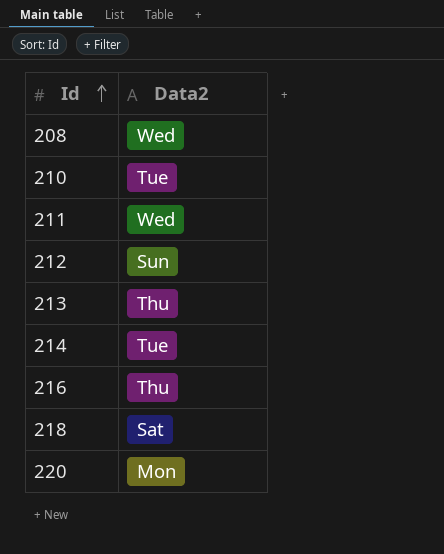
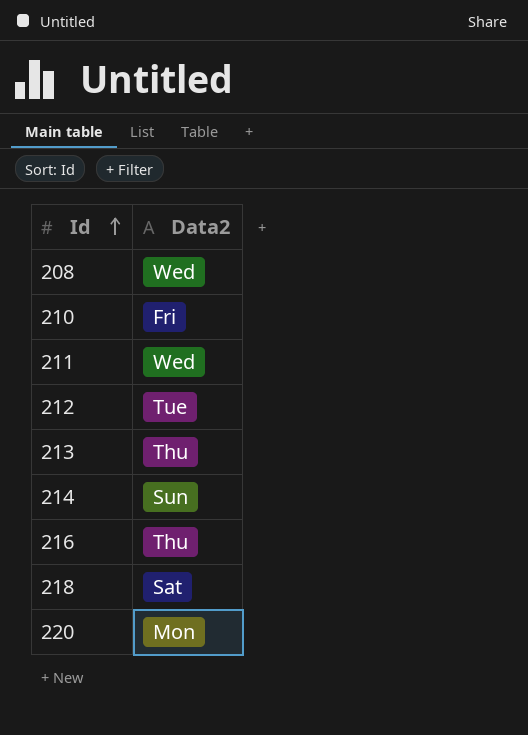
210 | Data2: Tue -> Fri
212 | Data2: Sun -> Tue
214 | Data2: Tue -> Sun

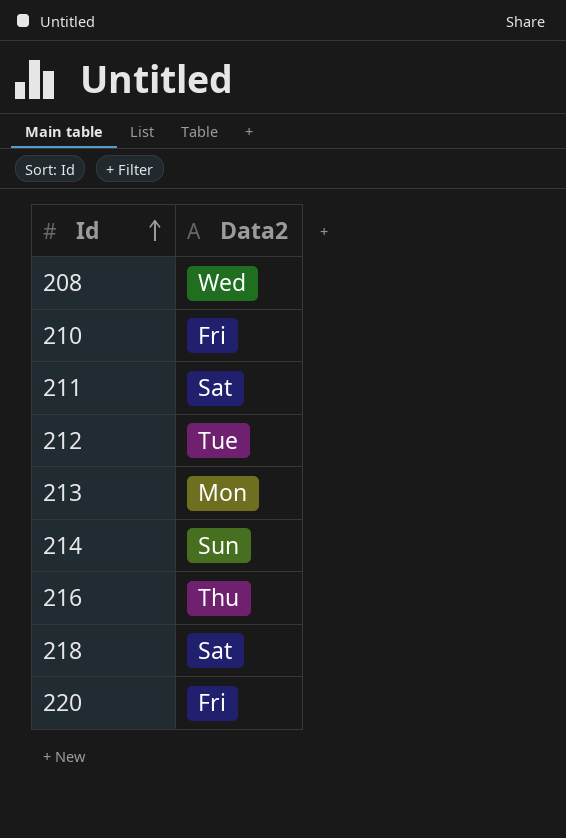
211 | Data2: Wed -> Sat
213 | Data2: Thu -> Mon
220 | Data2: Mon -> Fri

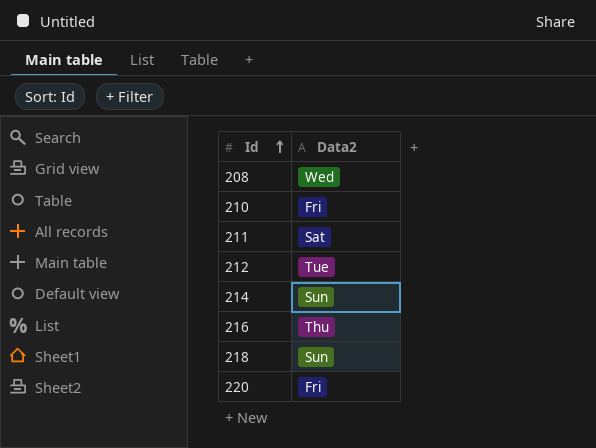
row 213: Mon -> none
218 | Data2: Sat -> Sun

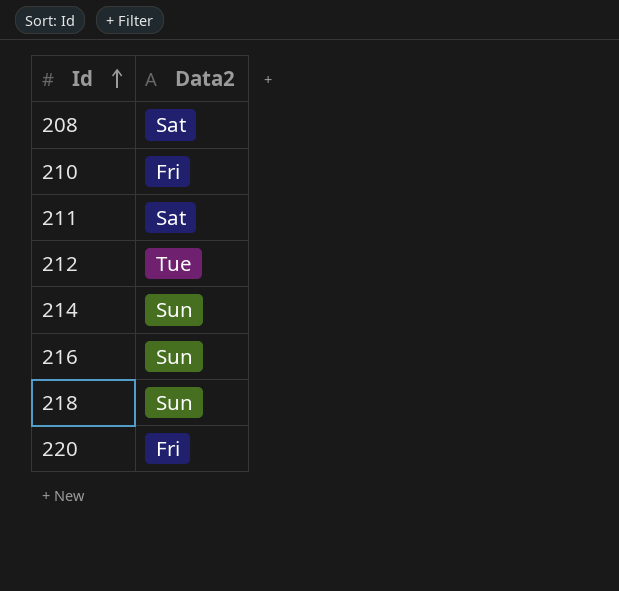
208 | Data2: Wed -> Sat
216 | Data2: Thu -> Sun

